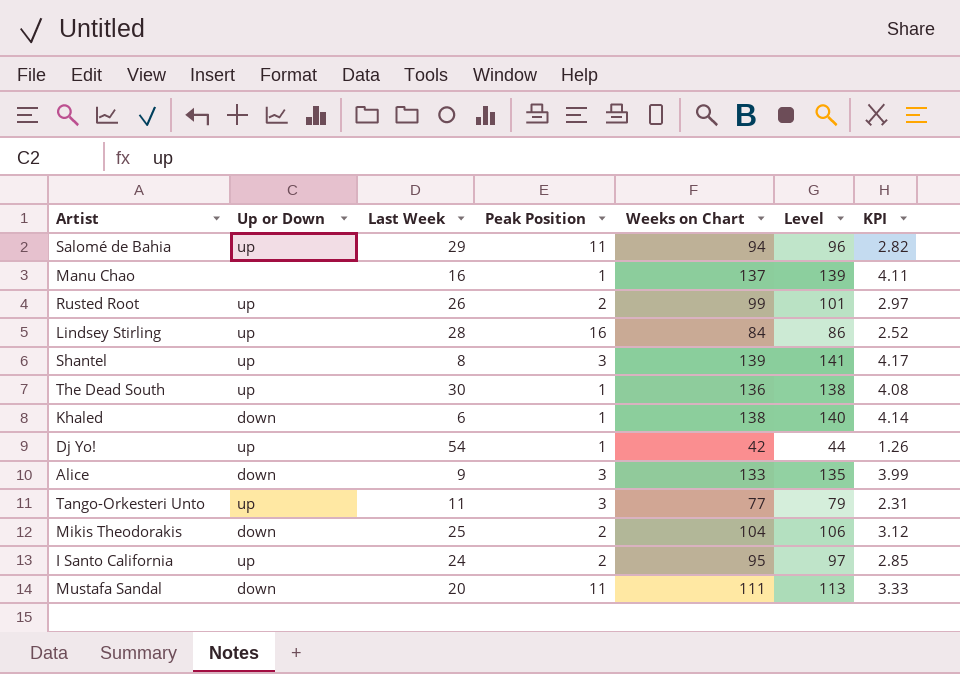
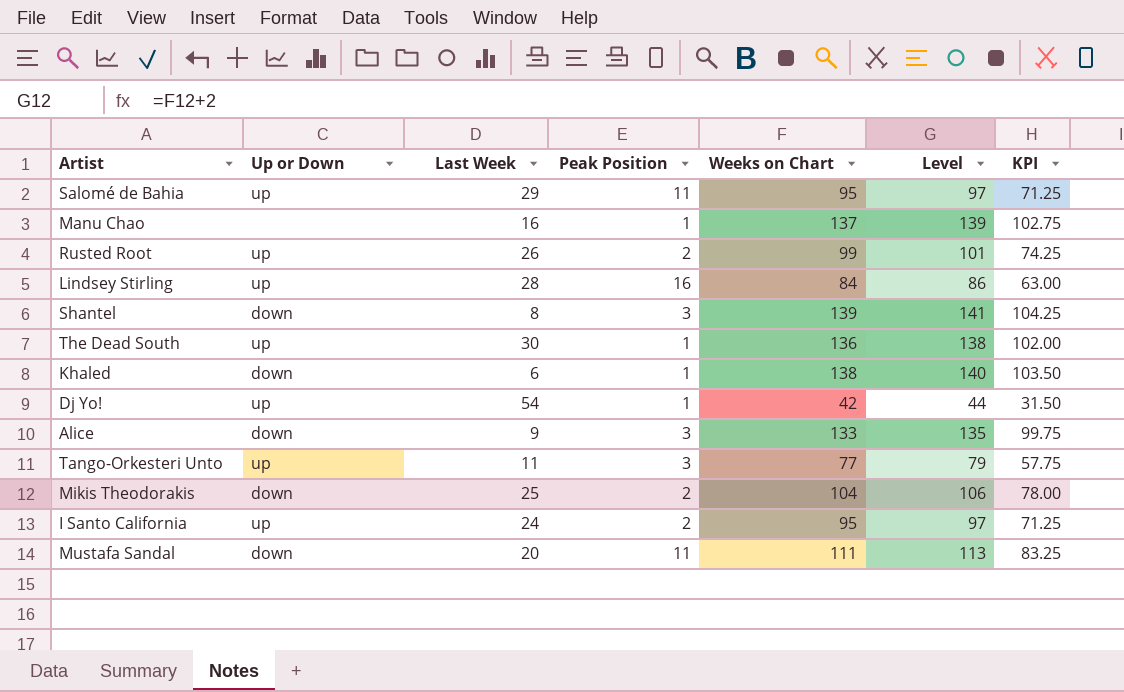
column KPI | formula: [Weeks on Chart] * 0.03 -> [Weeks on Chart] * 0.75
Salomé de Bahia | Weeks on Chart: 94 -> 95
Salomé de Bahia | Level: 96 -> 97
Shantel | Up or Down: up -> down

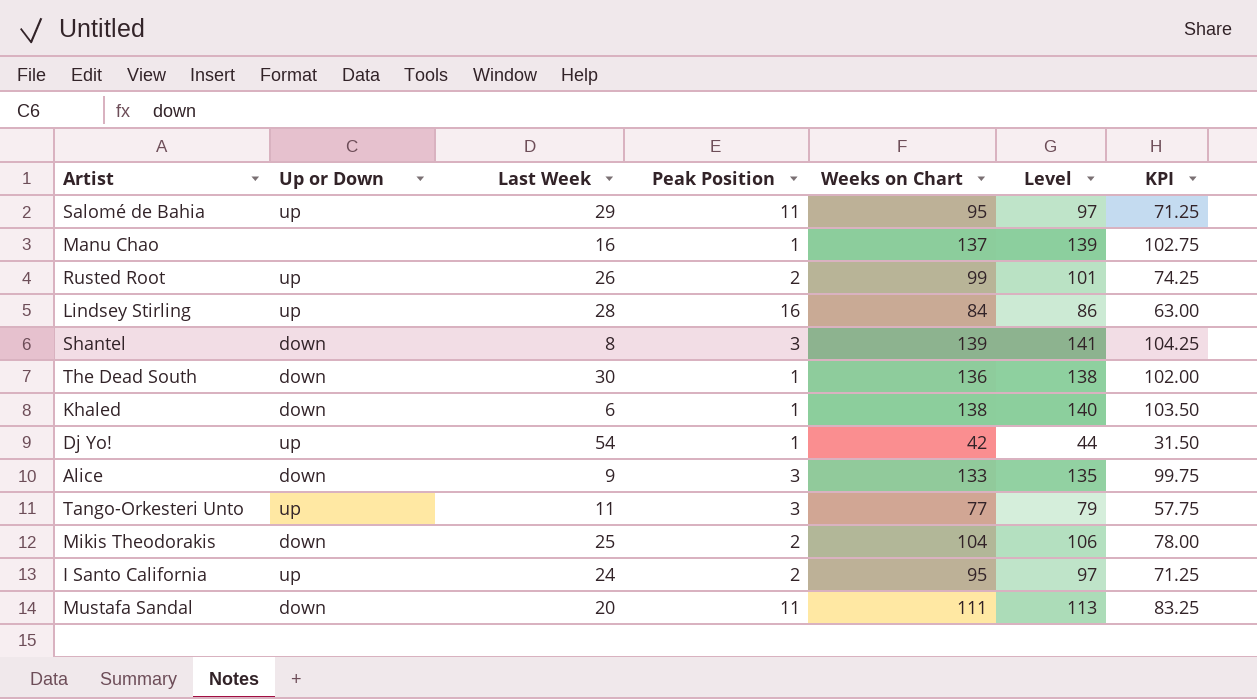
The Dead South | Up or Down: up -> down

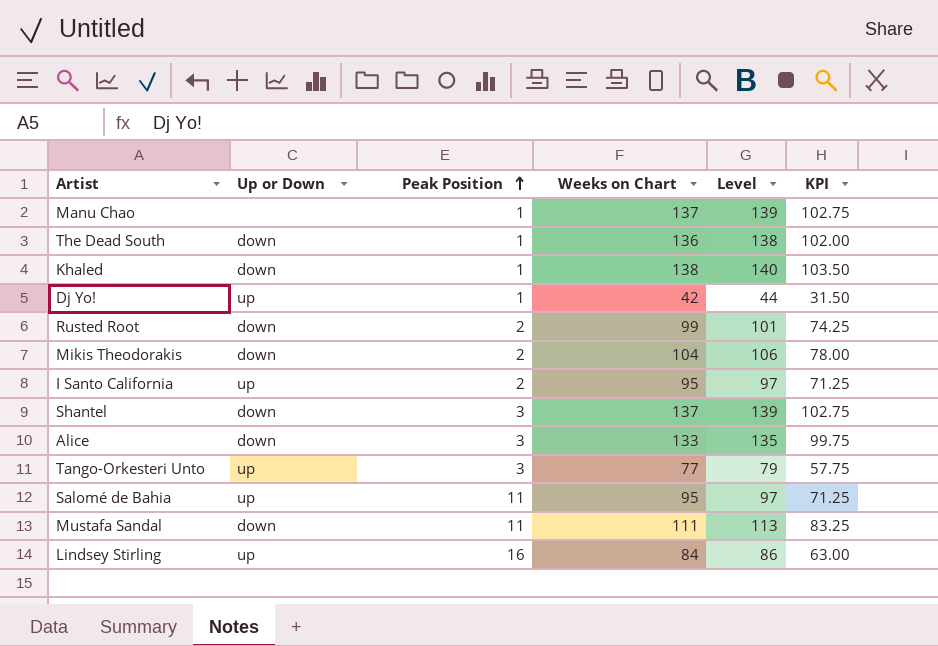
row order: none -> Peak Position ascending
column Last Week | position: 3 -> none
Rusted Root | Up or Down: up -> down
Shantel | Weeks on Chart: 139 -> 137
Shantel | Level: 141 -> 139
Shantel | KPI: 104.25 -> 102.75

